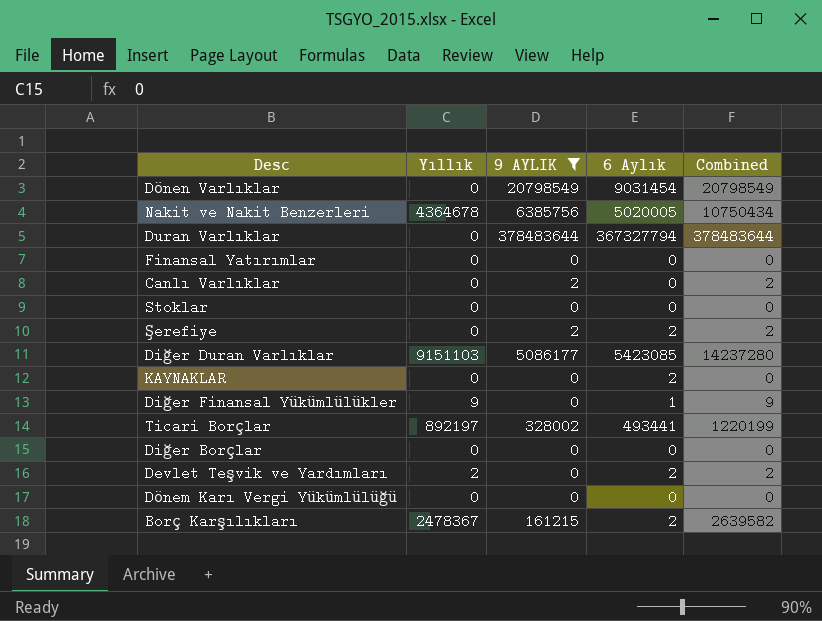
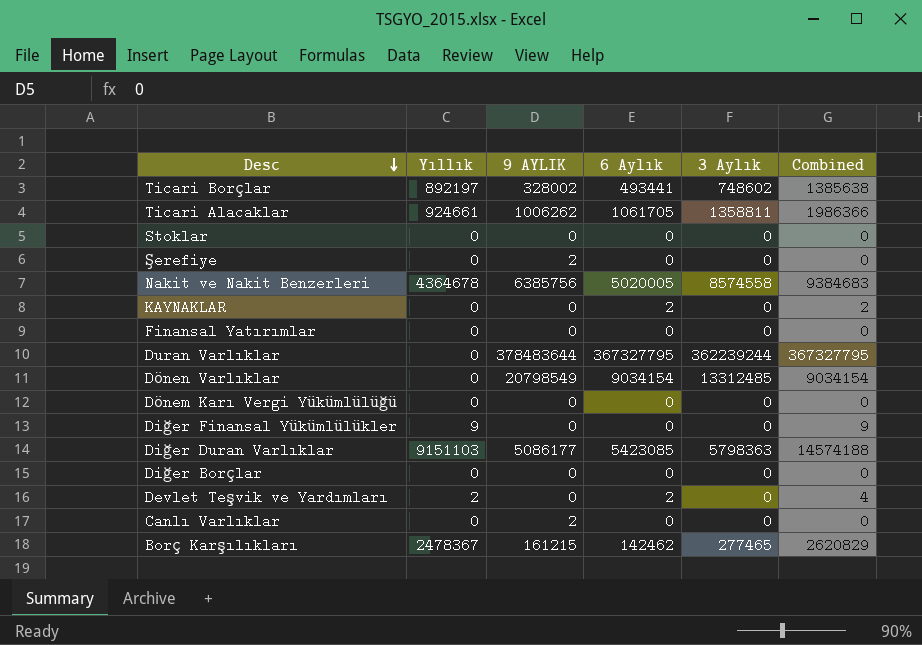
filter: 9 AYLIK != 1006262 -> none
row order: none -> Desc descending
column 3 Aylık | position: none -> 5
column Combined | formula: [Yıllık] + [9 AYLIK] -> [Yıllık] + [6 Aylık]
Şerefiye | 6 Aylık: 2 -> 0
Duran Varlıklar | 6 Aylık: 367327794 -> 367327795
Dönen Varlıklar | 6 Aylık: 9031454 -> 9034154
Diğer Finansal Yükümlülükler | 6 Aylık: 1 -> 0
Borç Karşılıkları | 6 Aylık: 2 -> 142462

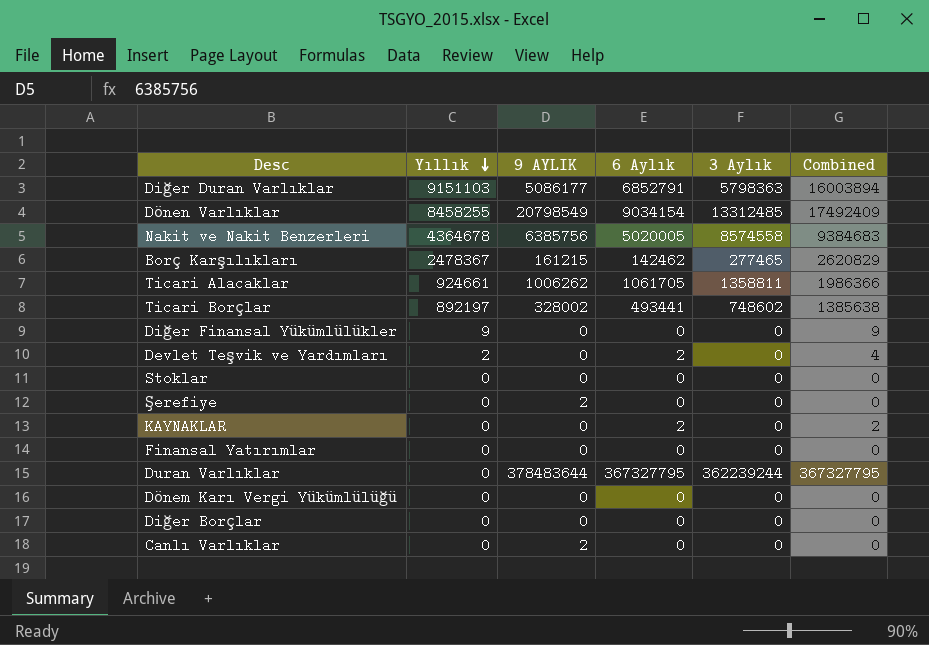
row order: Desc descending -> Yıllık descending
Diğer Duran Varlıklar | 6 Aylık: 5423085 -> 6852791
Diğer Duran Varlıklar | Combined: 14574188 -> 16003894
Dönen Varlıklar | Yıllık: 0 -> 8458255
Dönen Varlıklar | Combined: 9034154 -> 17492409

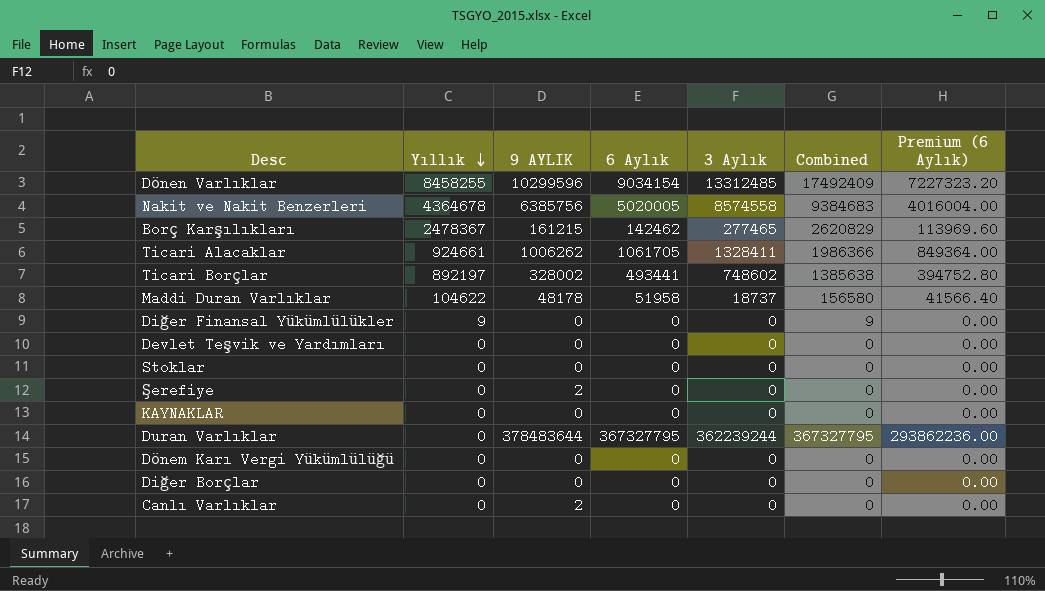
column Premium (6 Aylık) | formula: none -> [6 Aylık] * 0.8
row Diğer Duran Varlıklar: 9151103 | 5086177 | 6852791 | 5798363 | 16003894 -> none
row Finansal Yatırımlar: 0 | 0 | 0 | 0 | 0 -> none
Dönen Varlıklar | 9 AYLIK: 20798549 -> 10299596
Ticari Alacaklar | 3 Aylık: 1358811 -> 1328411
row Maddi Duran Varlıklar: none -> 104622 | 48178 | 51958 | 18737 | 156580 | 41566.40
Devlet Teşvik ve Yardımları | Yıllık: 2 -> 0
Devlet Teşvik ve Yardımları | 6 Aylık: 2 -> 0
Devlet Teşvik ve Yardımları | Combined: 4 -> 0
KAYNAKLAR | 6 Aylık: 2 -> 0
KAYNAKLAR | Combined: 2 -> 0

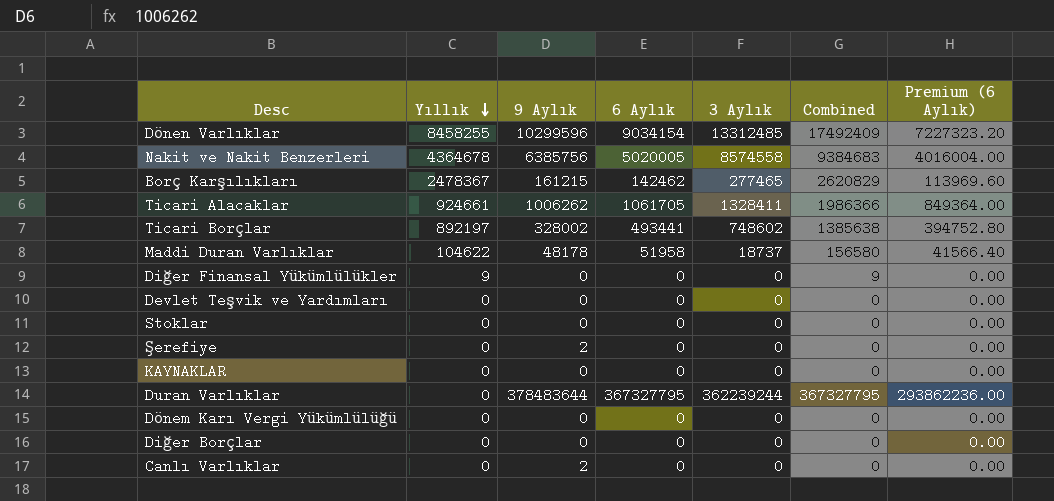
column name: 9 AYLIK -> 9 Aylık

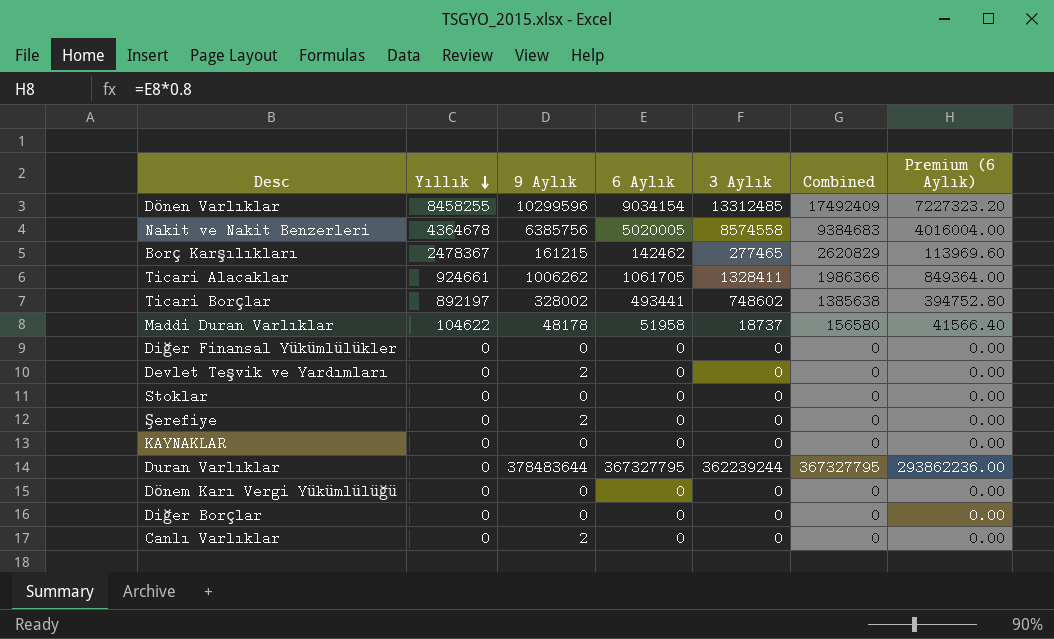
Diğer Finansal Yükümlülükler | Yıllık: 9 -> 0
Diğer Finansal Yükümlülükler | Combined: 9 -> 0
Devlet Teşvik ve Yardımları | 9 Aylık: 0 -> 2

